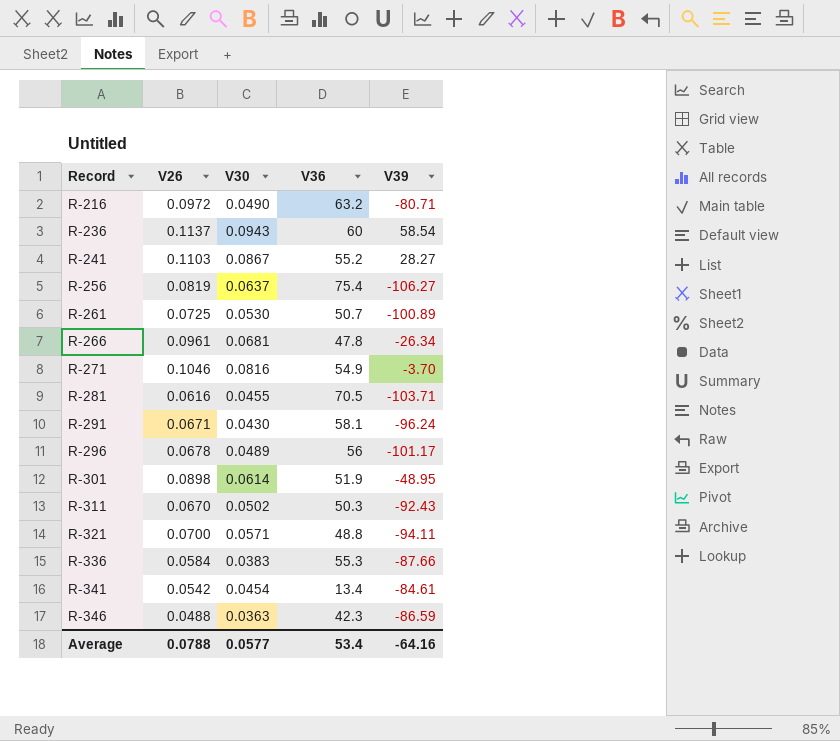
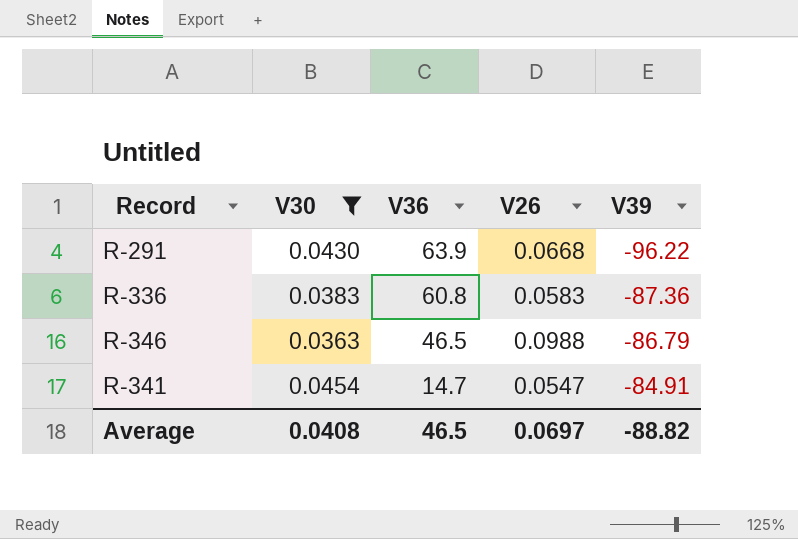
filter: none -> V30 <= 0.0454
row order: Record ascending -> V36 descending
column V26 | position: 2 -> 4
R-291 | V36: 58.1 -> 63.9
R-291 | V26: 0.0671 -> 0.0668
R-291 | V39: -96.24 -> -96.22
R-336 | V36: 55.3 -> 60.8
R-336 | V26: 0.0584 -> 0.0583
R-336 | V39: -87.66 -> -87.36
R-346 | V36: 42.3 -> 46.5
R-346 | V26: 0.0488 -> 0.0988
R-346 | V39: -86.59 -> -86.79
R-341 | V36: 13.4 -> 14.7
R-341 | V26: 0.0542 -> 0.0547
R-341 | V39: -84.61 -> -84.91
Average | V30: 0.0577 -> 0.0408
Average | V36: 53.4 -> 46.5
Average | V26: 0.0788 -> 0.0697
Average | V39: -64.16 -> -88.82

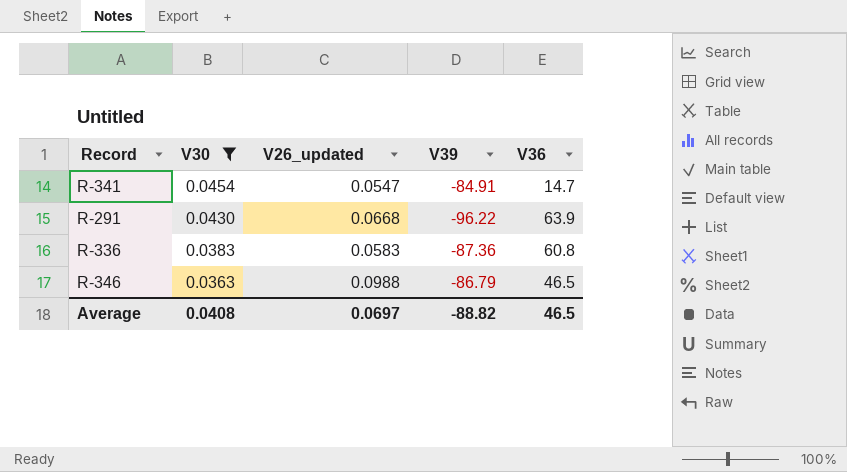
row order: V36 descending -> V30 descending
column name: V26 -> V26_updated
column V36 | position: 3 -> 5

